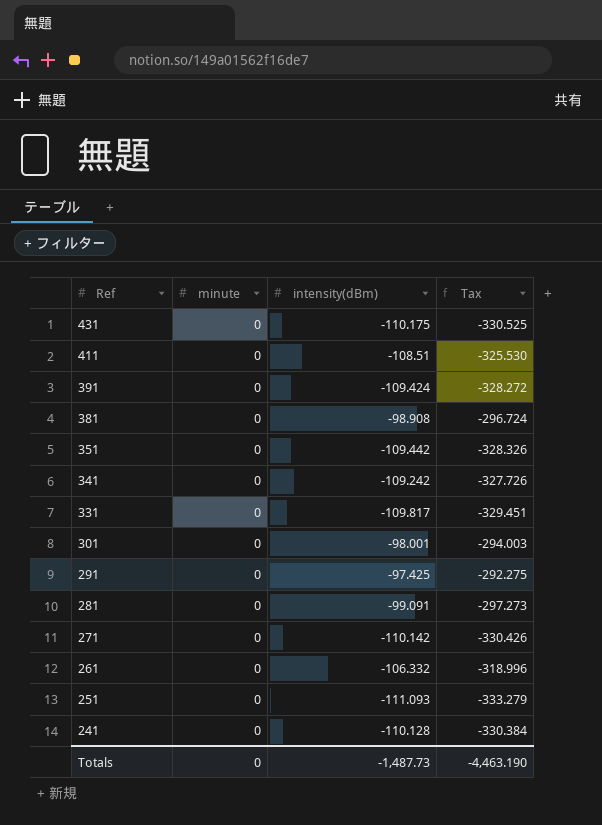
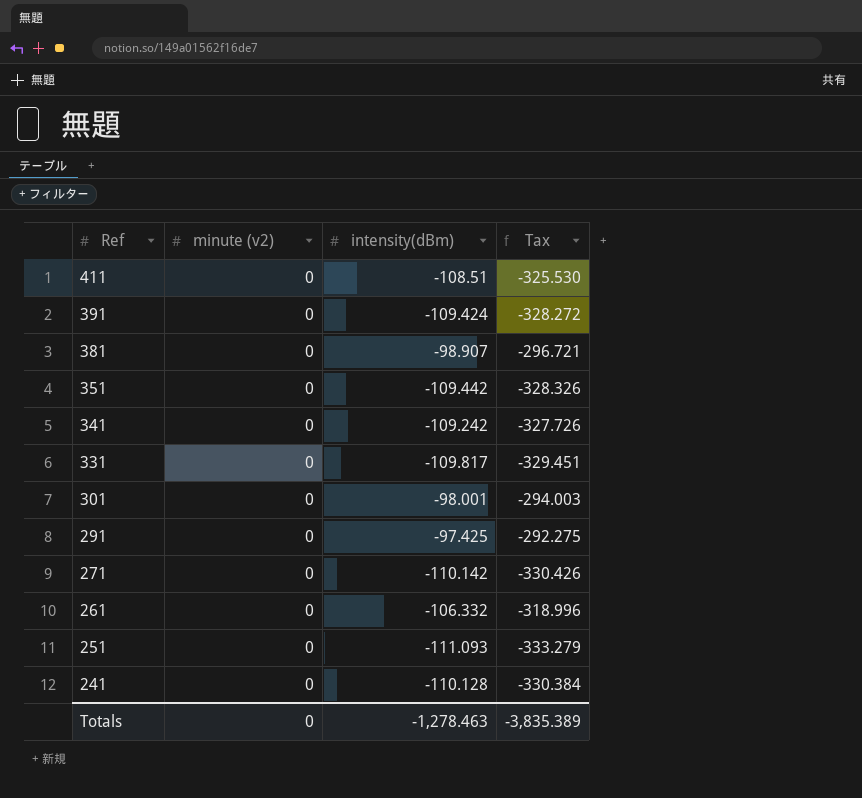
column name: minute -> minute (v2)
row 431: 0 | -110.175 | -330.525 -> none
row 281: 0 | -99.091 | -297.273 -> none
381 | intensity(dBm): -98.908 -> -98.907
381 | Tax: -296.724 -> -296.721
Totals | intensity(dBm): -1,487.73 -> -1,278.463
Totals | Tax: -4,463.190 -> -3,835.389

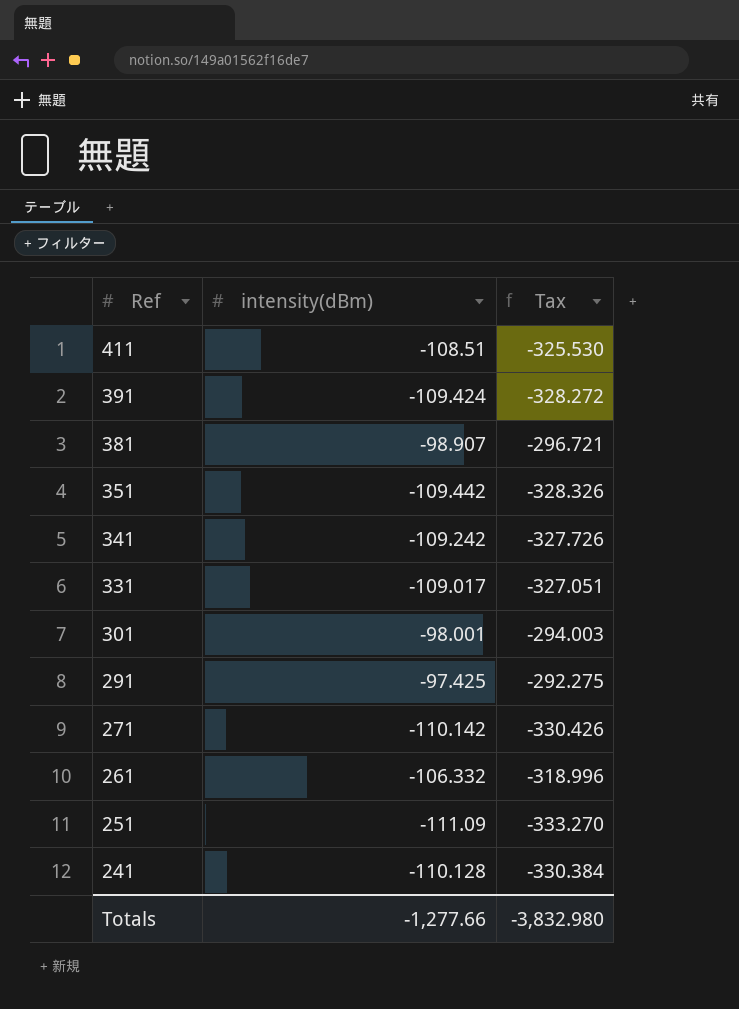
column minute (v2) | position: 2 -> none
331 | intensity(dBm): -109.817 -> -109.017
331 | Tax: -329.451 -> -327.051
251 | intensity(dBm): -111.093 -> -111.09
251 | Tax: -333.279 -> -333.270
Totals | intensity(dBm): -1,278.463 -> -1,277.66
Totals | Tax: -3,835.389 -> -3,832.980

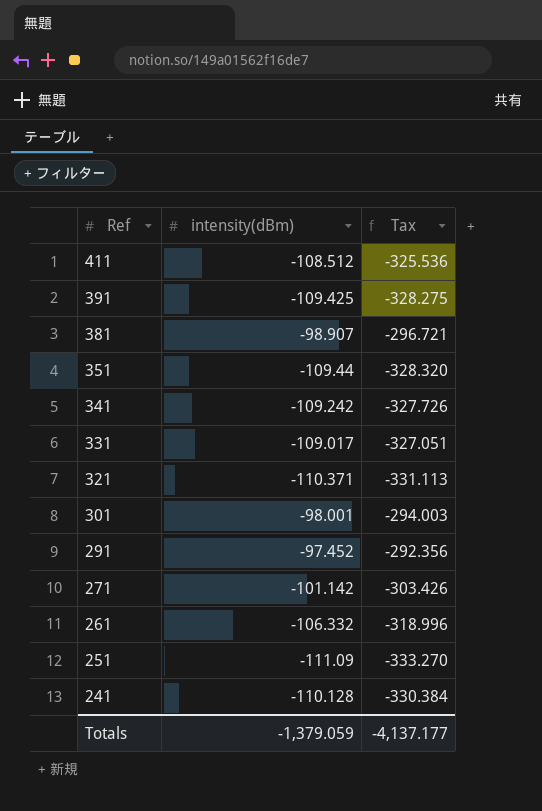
411 | intensity(dBm): -108.51 -> -108.512
411 | Tax: -325.530 -> -325.536
391 | intensity(dBm): -109.424 -> -109.425
391 | Tax: -328.272 -> -328.275
351 | intensity(dBm): -109.442 -> -109.44
351 | Tax: -328.326 -> -328.320
row 321: none -> -110.371 | -331.113
291 | intensity(dBm): -97.425 -> -97.452
291 | Tax: -292.275 -> -292.356
271 | intensity(dBm): -110.142 -> -101.142
271 | Tax: -330.426 -> -303.426
Totals | intensity(dBm): -1,277.66 -> -1,379.059
Totals | Tax: -3,832.980 -> -4,137.177

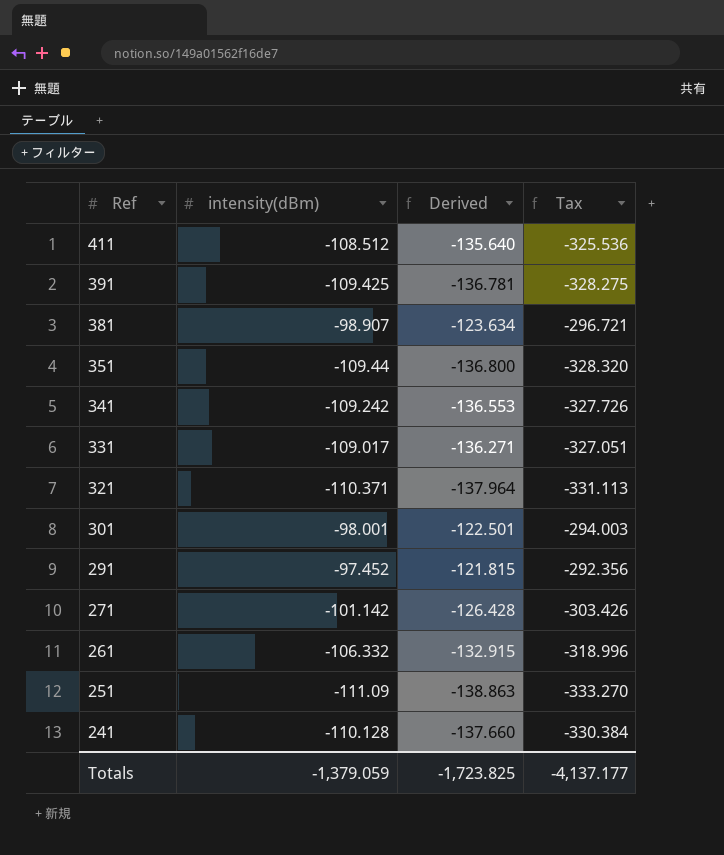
column Derived | formula: none -> [intensity(dBm)] * 1.25

